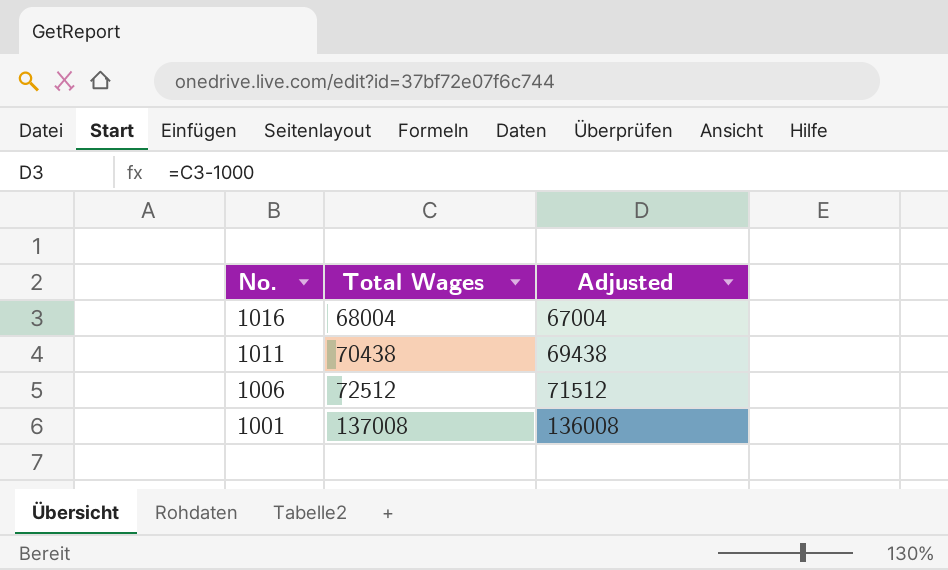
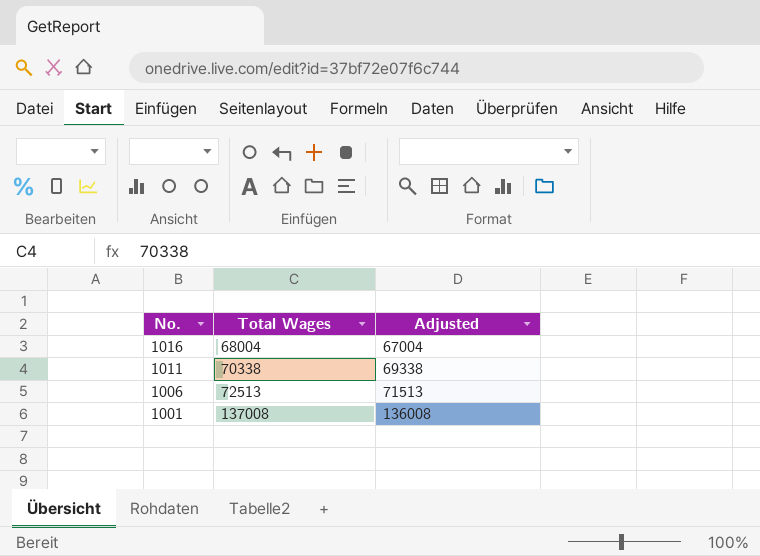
1011 | Total Wages: 70438 -> 70338
1011 | Adjusted: 69438 -> 69338
1006 | Total Wages: 72512 -> 72513
1006 | Adjusted: 71512 -> 71513

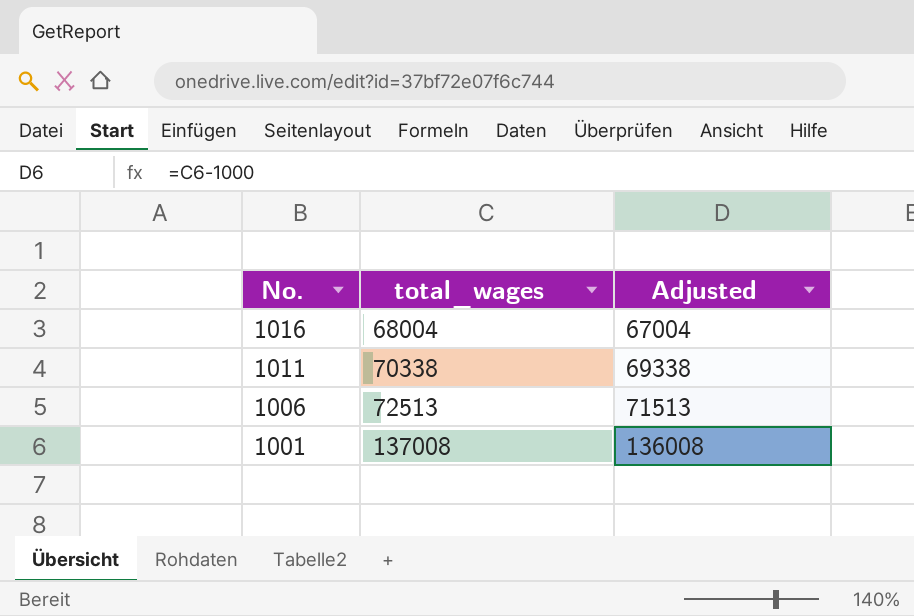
column name: Total Wages -> total_wages

